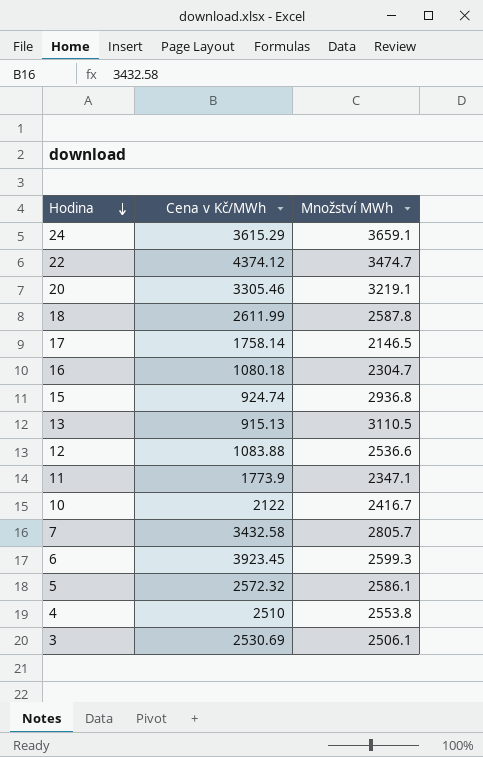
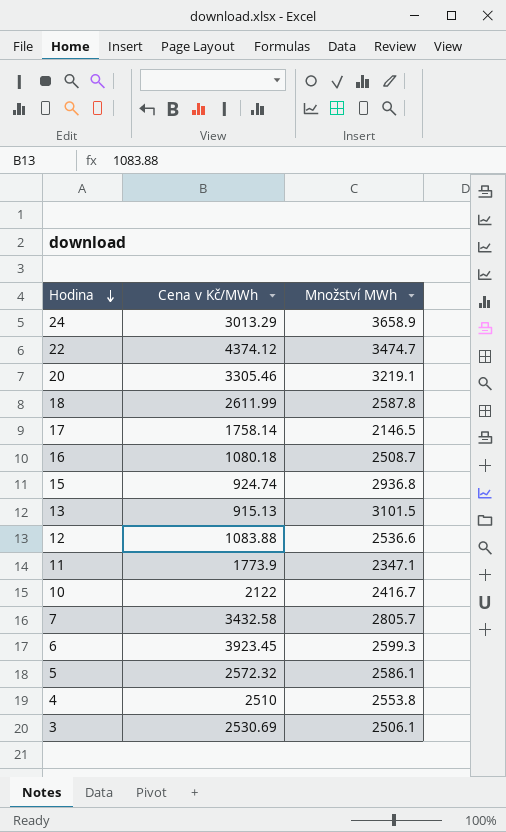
24 | Cena v Kč/MWh: 3615.29 -> 3013.29
24 | Množství MWh: 3659.1 -> 3658.9
16 | Množství MWh: 2304.7 -> 2508.7
13 | Množství MWh: 3110.5 -> 3101.5

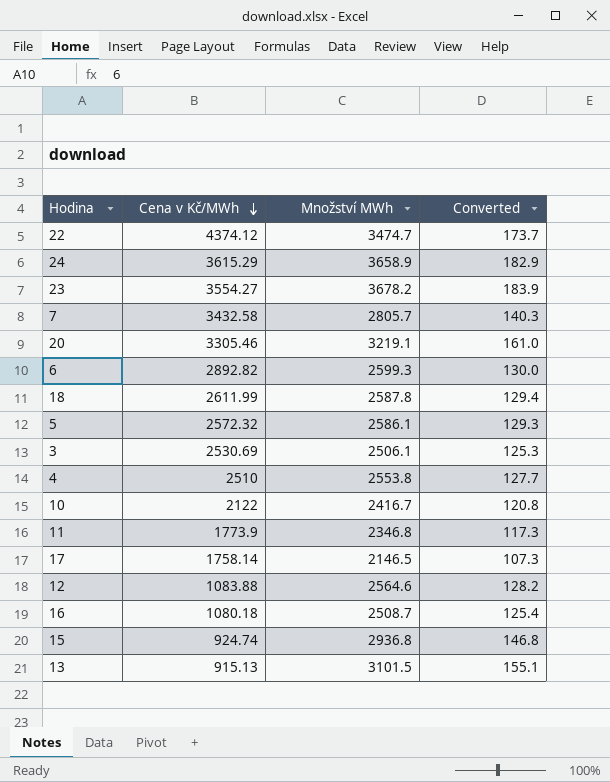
row order: Hodina descending -> Cena v Kč/MWh descending
column Converted | formula: none -> [Množství MWh] * 0.05
24 | Cena v Kč/MWh: 3013.29 -> 3615.29
row 23: none -> 3554.27 | 3678.2 | 183.9
6 | Cena v Kč/MWh: 3923.45 -> 2892.82
11 | Množství MWh: 2347.1 -> 2346.8
12 | Množství MWh: 2536.6 -> 2564.6

